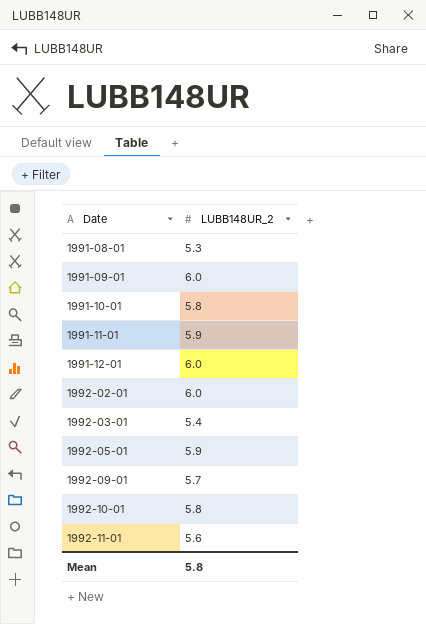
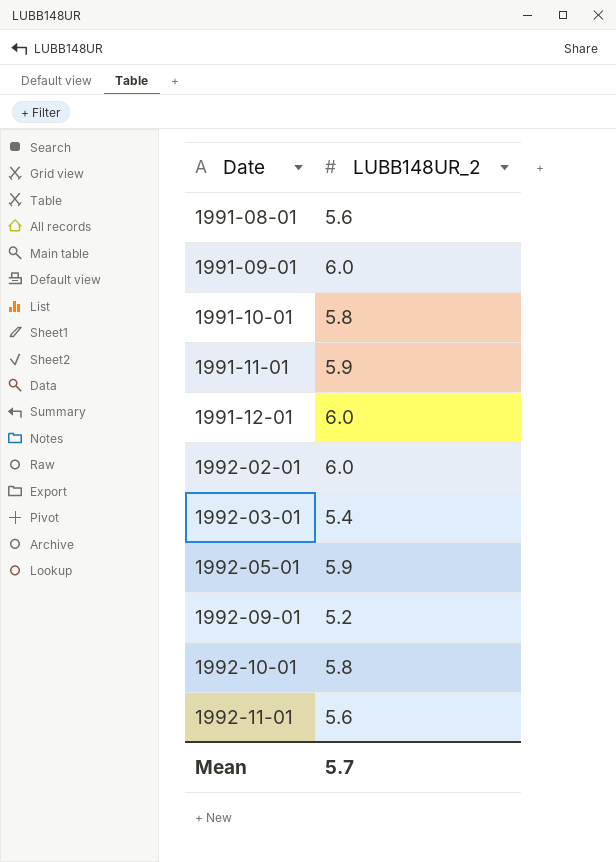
1991-08-01 | LUBB148UR_2: 5.3 -> 5.6
1992-09-01 | LUBB148UR_2: 5.7 -> 5.2
Mean | LUBB148UR_2: 5.8 -> 5.7

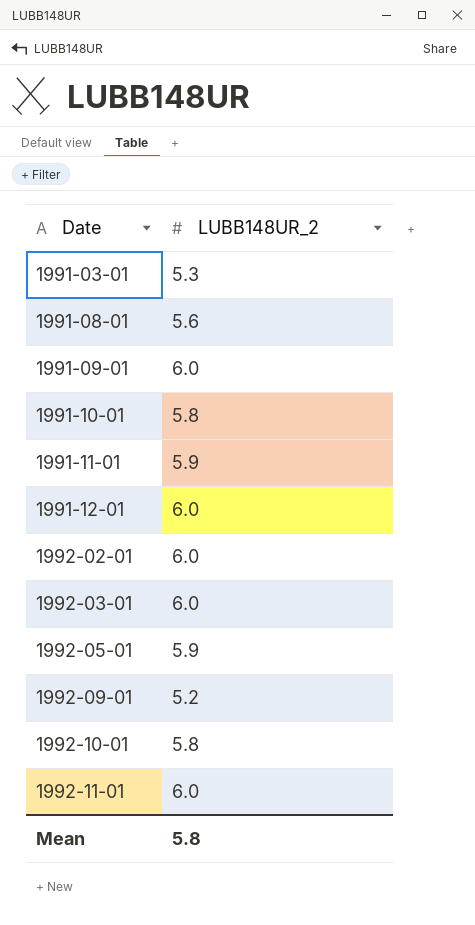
row 1991-03-01: none -> 5.3
1992-03-01 | LUBB148UR_2: 5.4 -> 6.0
1992-11-01 | LUBB148UR_2: 5.6 -> 6.0
Mean | LUBB148UR_2: 5.7 -> 5.8

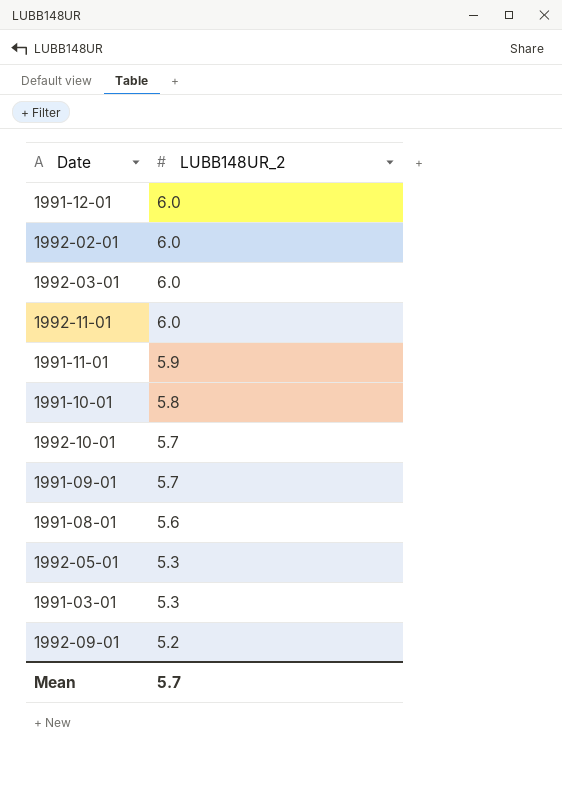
row order: Date ascending -> LUBB148UR_2 descending
1992-10-01 | LUBB148UR_2: 5.8 -> 5.7
1991-09-01 | LUBB148UR_2: 6.0 -> 5.7
1992-05-01 | LUBB148UR_2: 5.9 -> 5.3
Mean | LUBB148UR_2: 5.8 -> 5.7

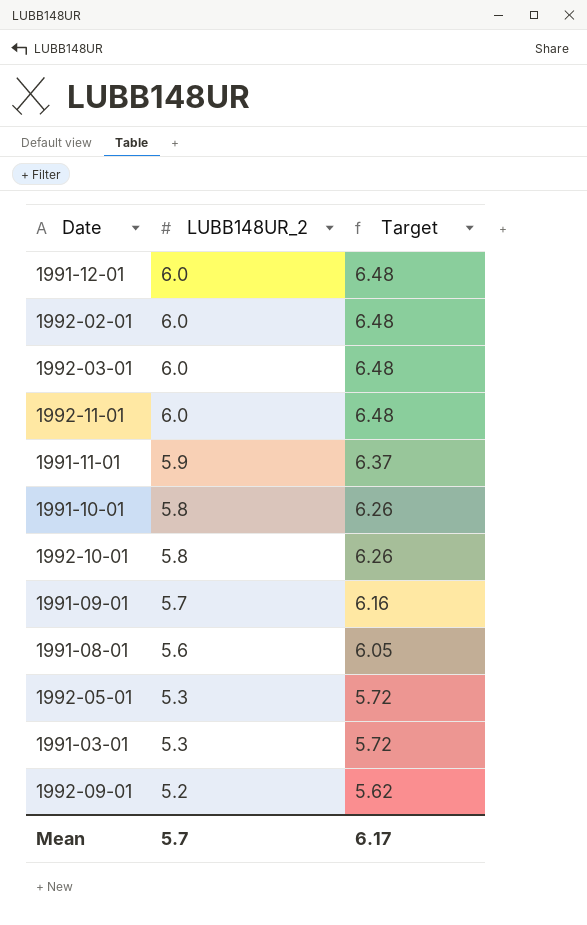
column Target | formula: none -> [LUBB148UR_2] * 1.08
1992-10-01 | LUBB148UR_2: 5.7 -> 5.8

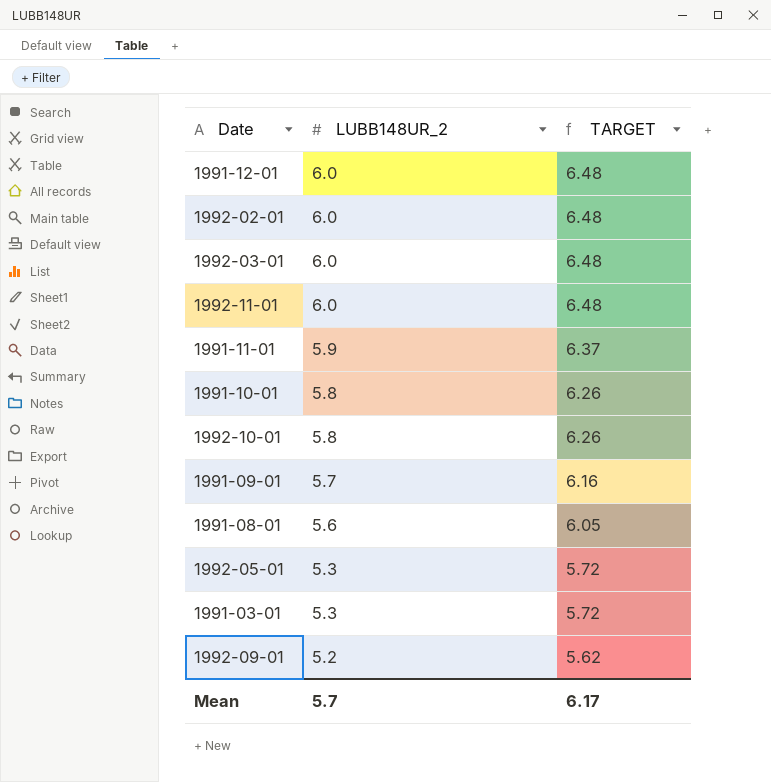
column name: Target -> TARGET

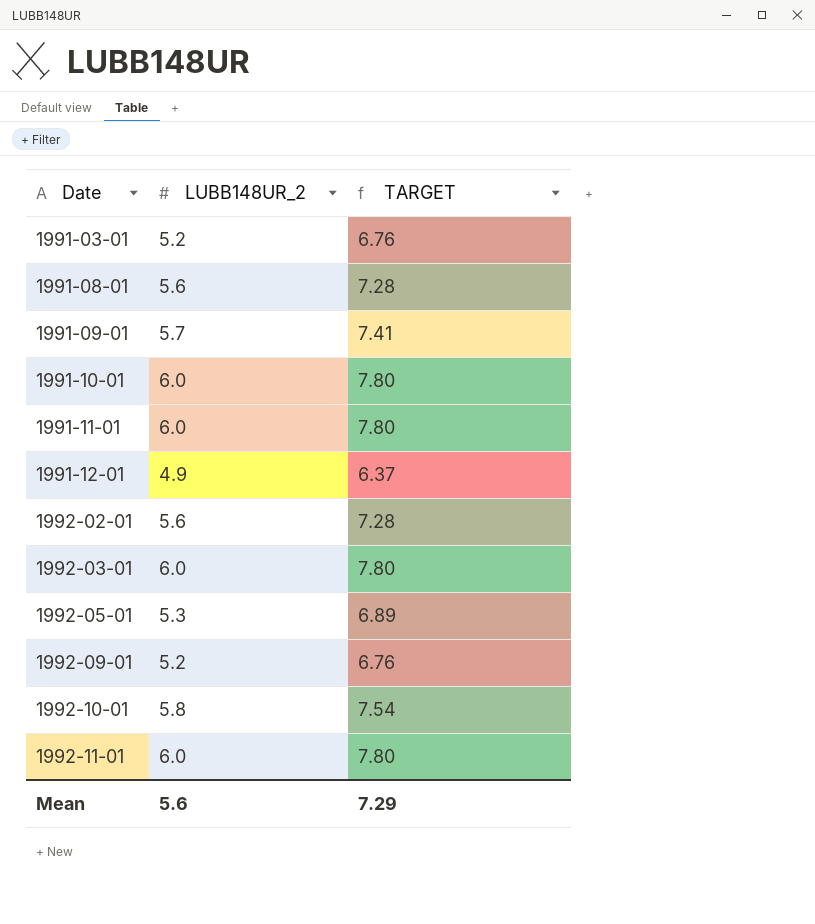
row order: LUBB148UR_2 descending -> Date ascending
column TARGET | formula: [LUBB148UR_2] * 1.08 -> [LUBB148UR_2] * 1.3
1991-03-01 | LUBB148UR_2: 5.3 -> 5.2
1991-10-01 | LUBB148UR_2: 5.8 -> 6.0
1991-11-01 | LUBB148UR_2: 5.9 -> 6.0
1991-12-01 | LUBB148UR_2: 6.0 -> 4.9
1992-02-01 | LUBB148UR_2: 6.0 -> 5.6
Mean | LUBB148UR_2: 5.7 -> 5.6
Mean | TARGET: 6.17 -> 7.29

